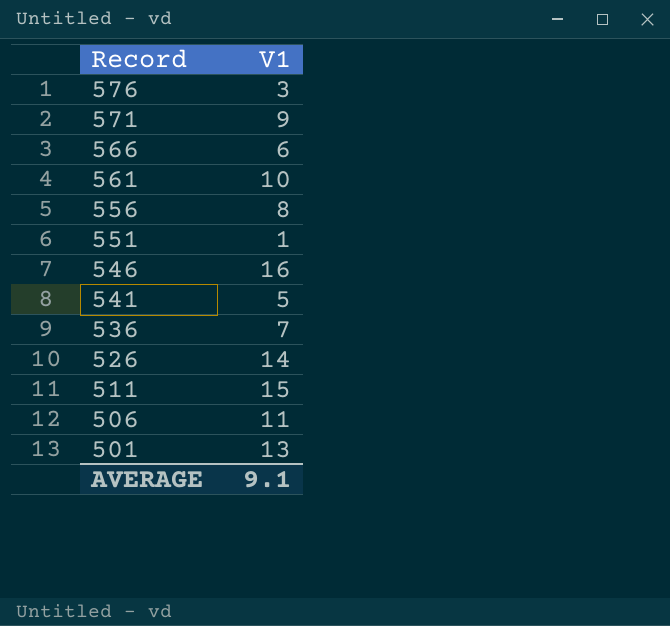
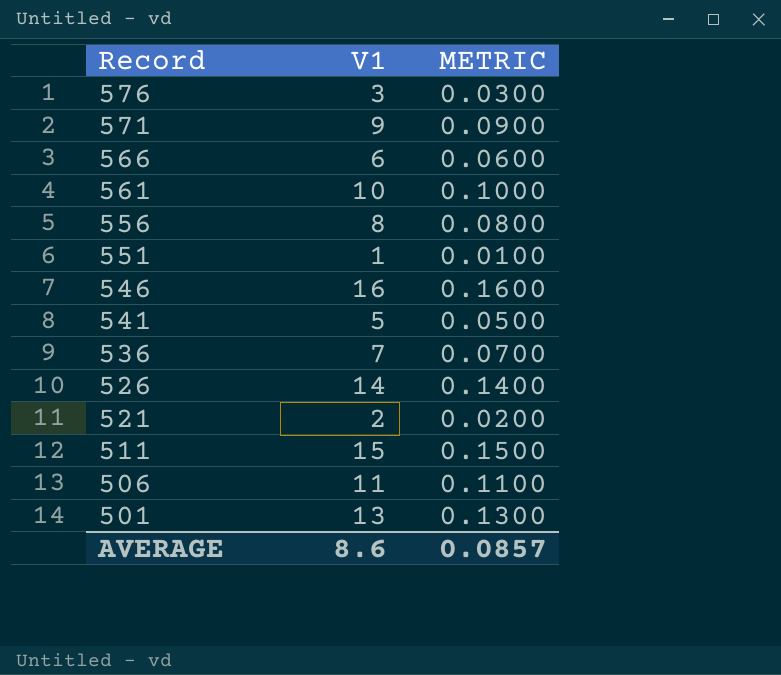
column METRIC | formula: none -> [V1] * 0.01
row 521: none -> 2 | 0.0200
AVERAGE | V1: 9.1 -> 8.6

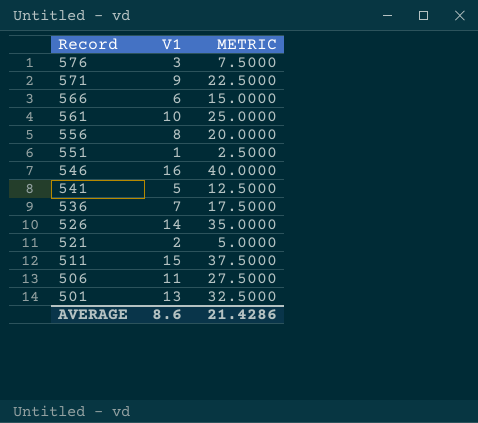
column METRIC | formula: [V1] * 0.01 -> [V1] * 2.5
AVERAGE | METRIC: 0.0857 -> 21.4286

